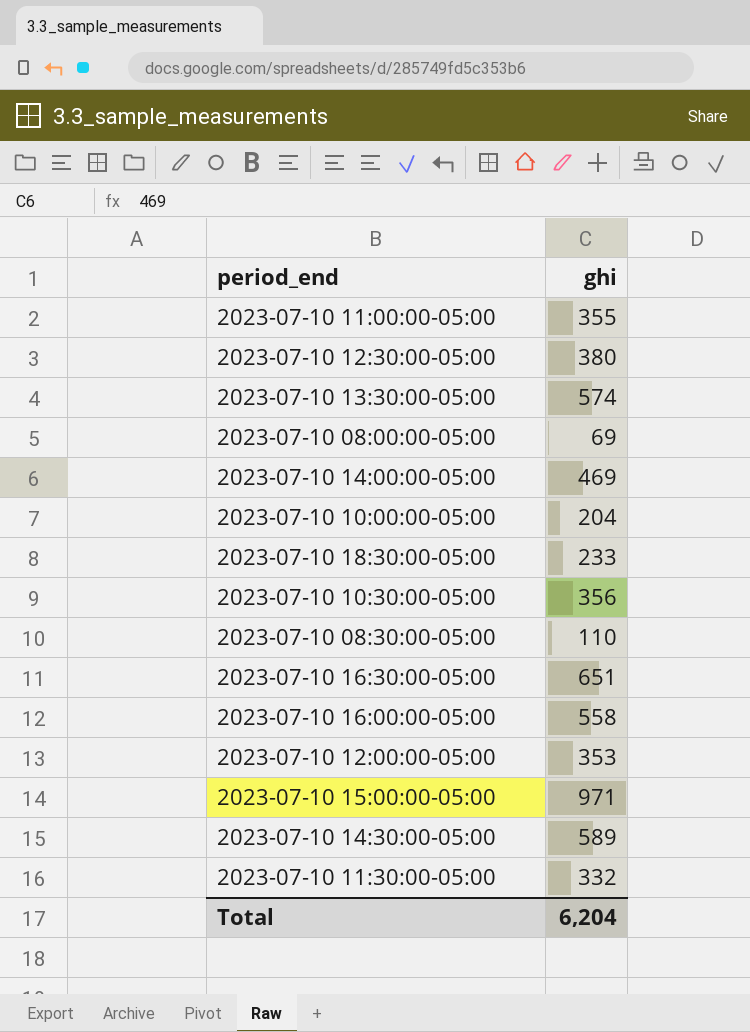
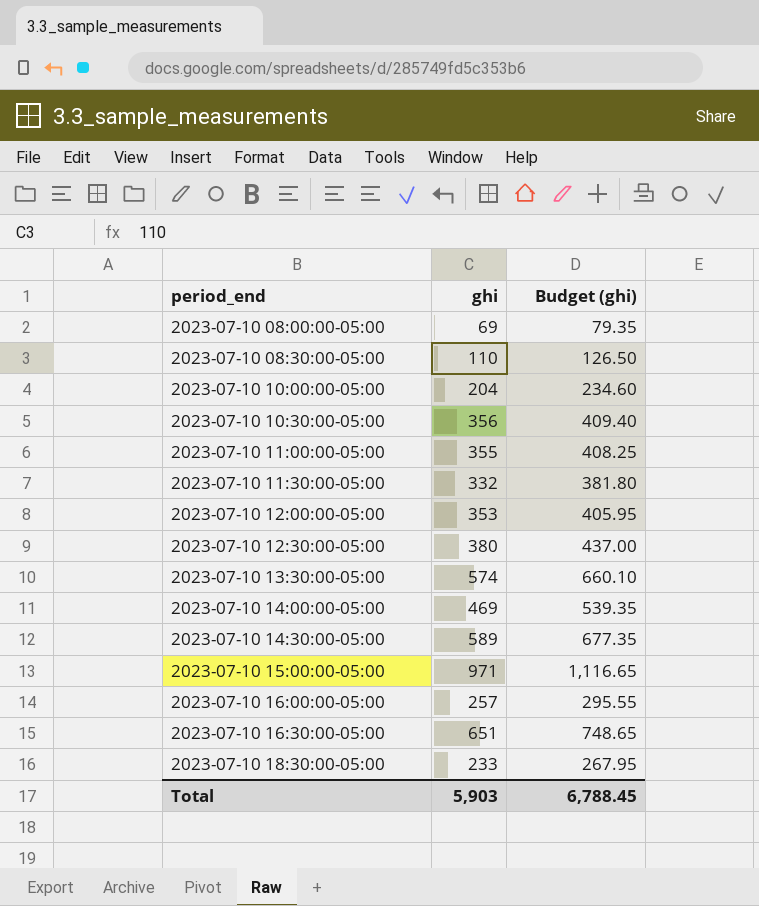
row order: none -> period_end ascending
column Budget (ghi) | formula: none -> [ghi] * 1.15
2023-07-10 16:00:00-05:00 | ghi: 558 -> 257
Total | ghi: 6,204 -> 5,903

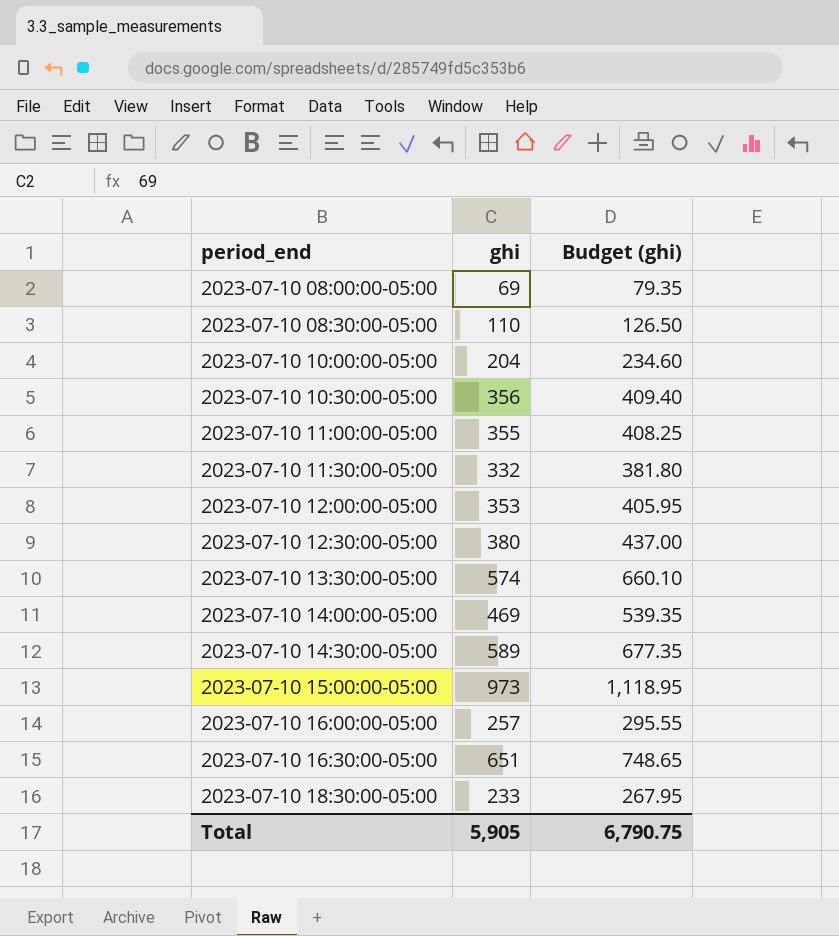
2023-07-10 15:00:00-05:00 | ghi: 971 -> 973
2023-07-10 15:00:00-05:00 | Budget (ghi): 1,116.65 -> 1,118.95
Total | ghi: 5,903 -> 5,905
Total | Budget (ghi): 6,788.45 -> 6,790.75

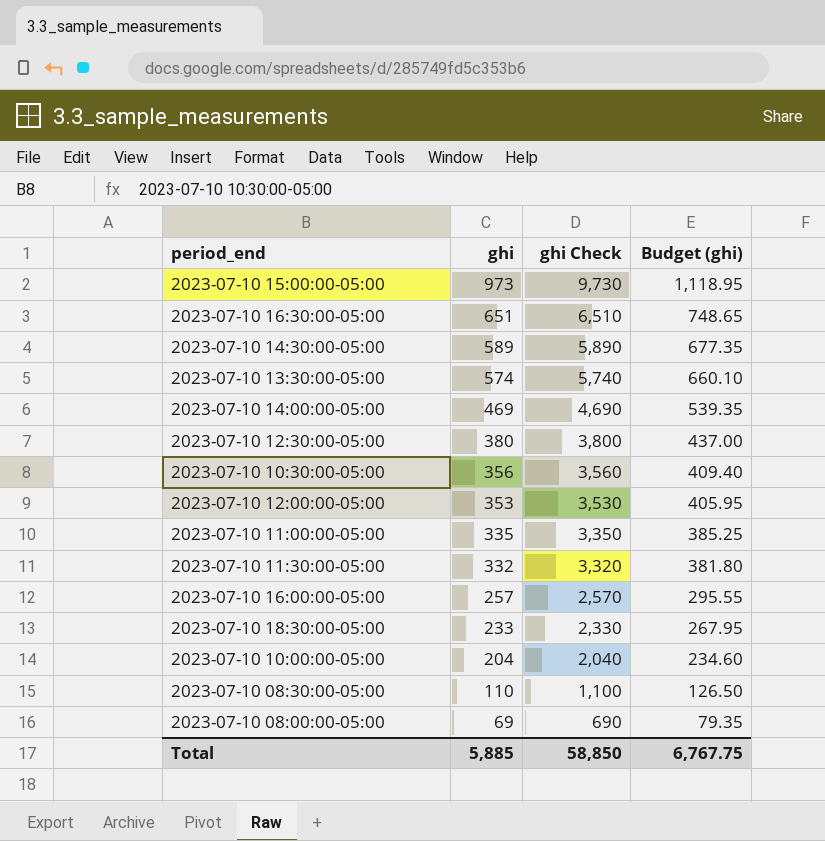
row order: period_end ascending -> ghi descending
column ghi Check | formula: none -> [ghi] * 10
2023-07-10 11:00:00-05:00 | ghi: 355 -> 335
2023-07-10 11:00:00-05:00 | Budget (ghi): 408.25 -> 385.25
Total | ghi: 5,905 -> 5,885
Total | Budget (ghi): 6,790.75 -> 6,767.75

